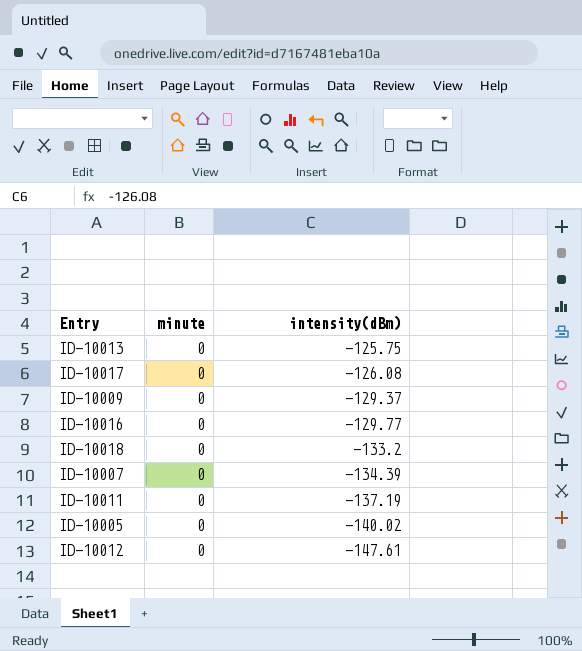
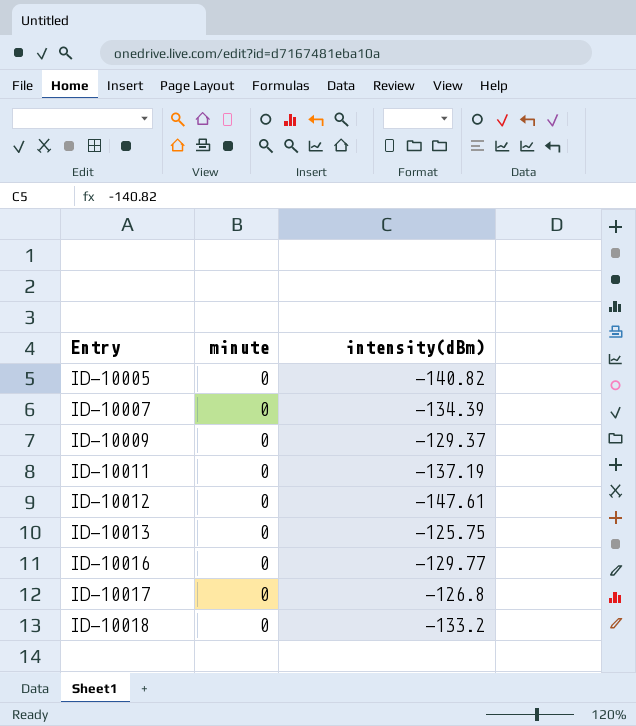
row order: intensity(dBm) descending -> Entry ascending
ID-10005 | intensity(dBm): -140.02 -> -140.82
ID-10017 | intensity(dBm): -126.08 -> -126.8

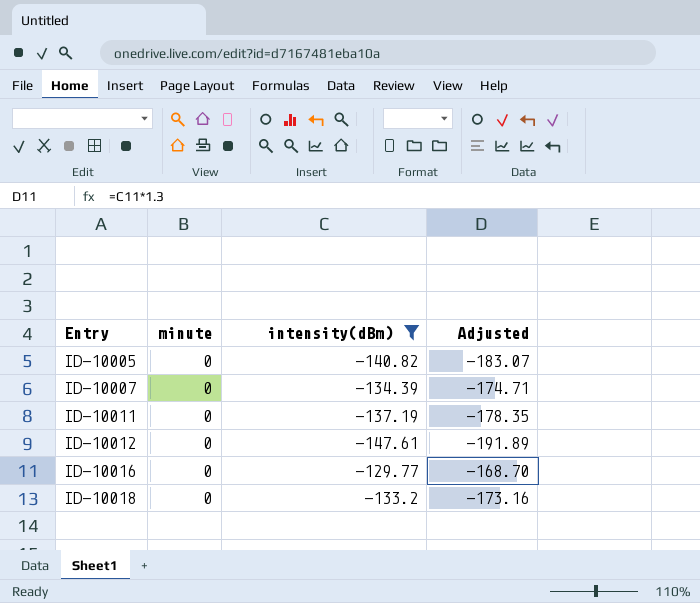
filter: none -> intensity(dBm) <= -129.77
column Adjusted | formula: none -> [intensity(dBm)] * 1.3

